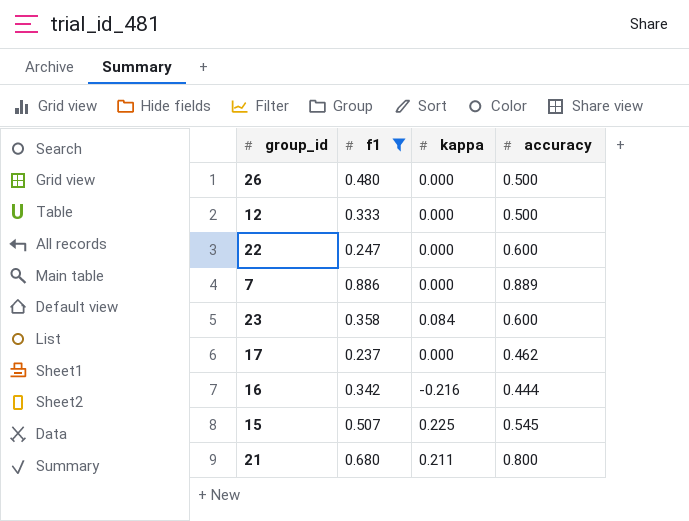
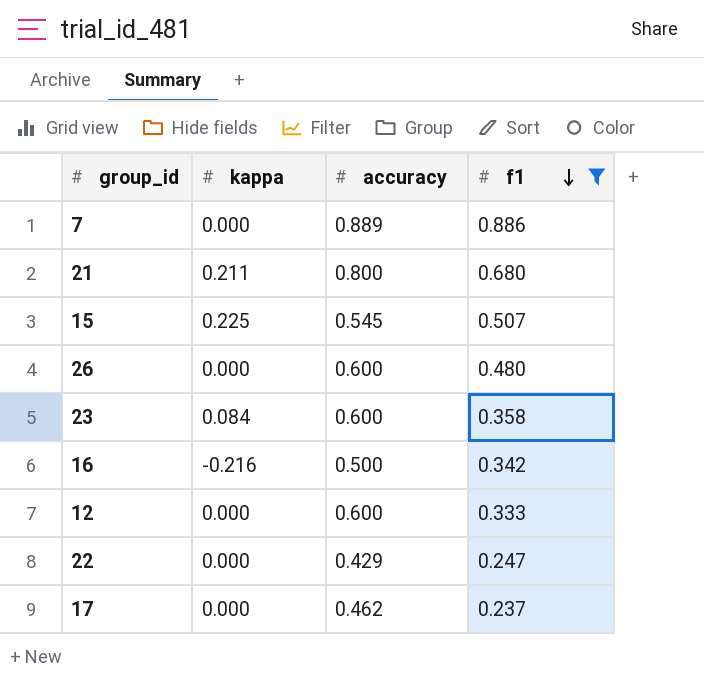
row order: none -> f1 descending
column f1 | position: 2 -> 4
26 | accuracy: 0.500 -> 0.600
16 | accuracy: 0.444 -> 0.500
12 | accuracy: 0.500 -> 0.600
22 | accuracy: 0.600 -> 0.429

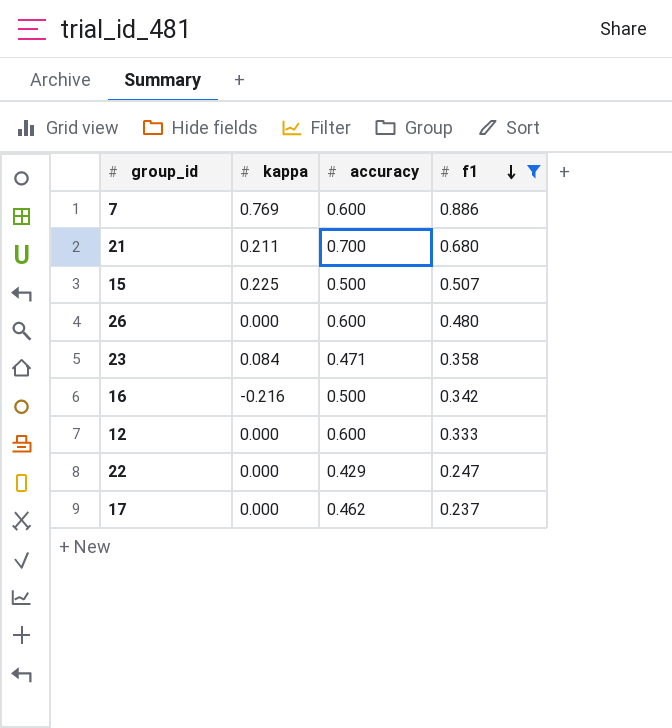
7 | kappa: 0.000 -> 0.769
7 | accuracy: 0.889 -> 0.600
21 | accuracy: 0.800 -> 0.700
15 | accuracy: 0.545 -> 0.500
23 | accuracy: 0.600 -> 0.471

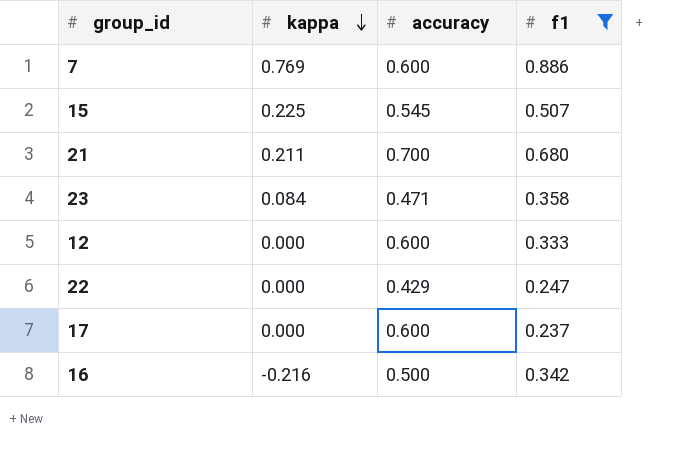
row order: f1 descending -> kappa descending
row 26: 0.000 | 0.600 | 0.480 -> none
15 | accuracy: 0.500 -> 0.545
17 | accuracy: 0.462 -> 0.600

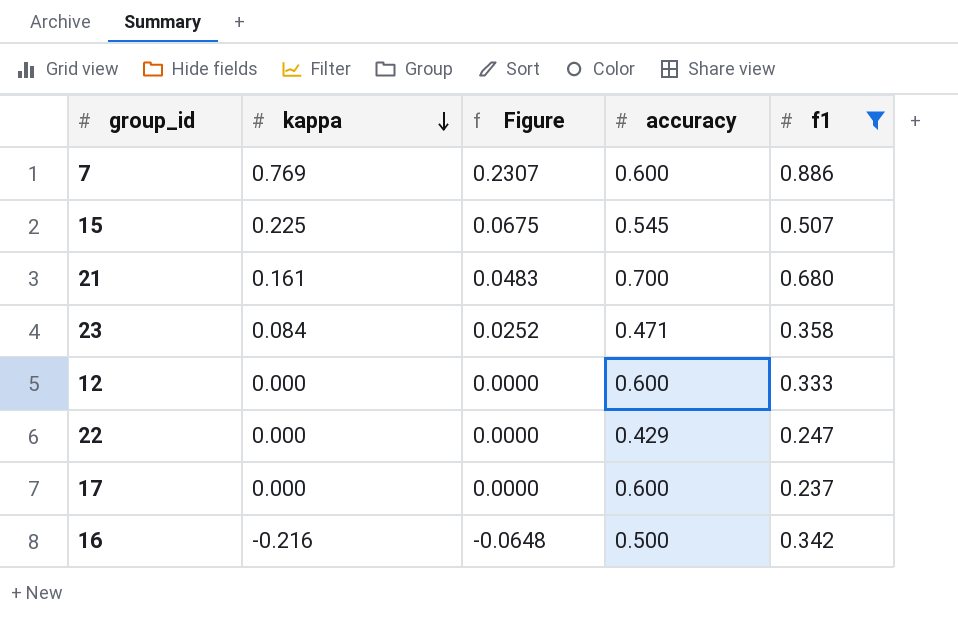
column Figure | formula: none -> [kappa] * 0.3
21 | kappa: 0.211 -> 0.161

